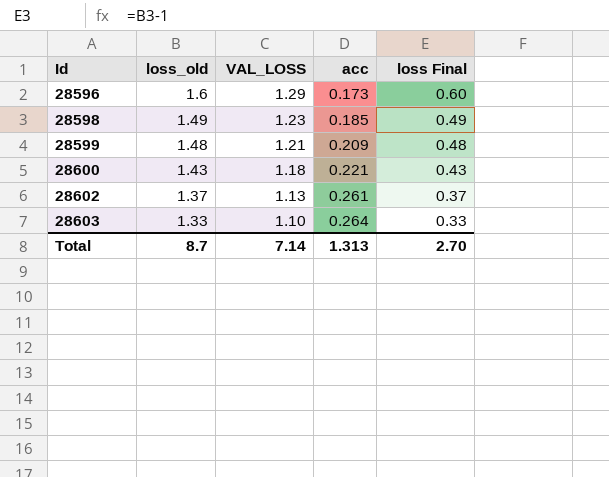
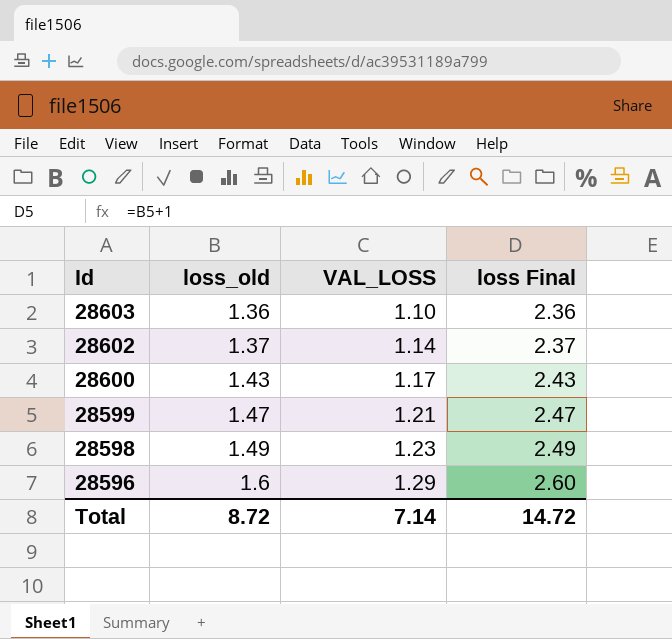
row order: Id ascending -> Id descending
column acc | position: 4 -> none
column loss Final | formula: [loss_old] - 1 -> [loss_old] + 1
28603 | loss_old: 1.33 -> 1.36
28602 | VAL_LOSS: 1.13 -> 1.14
28600 | VAL_LOSS: 1.18 -> 1.17
28599 | loss_old: 1.48 -> 1.47
Total | loss_old: 8.7 -> 8.72
Total | loss Final: 2.70 -> 14.72

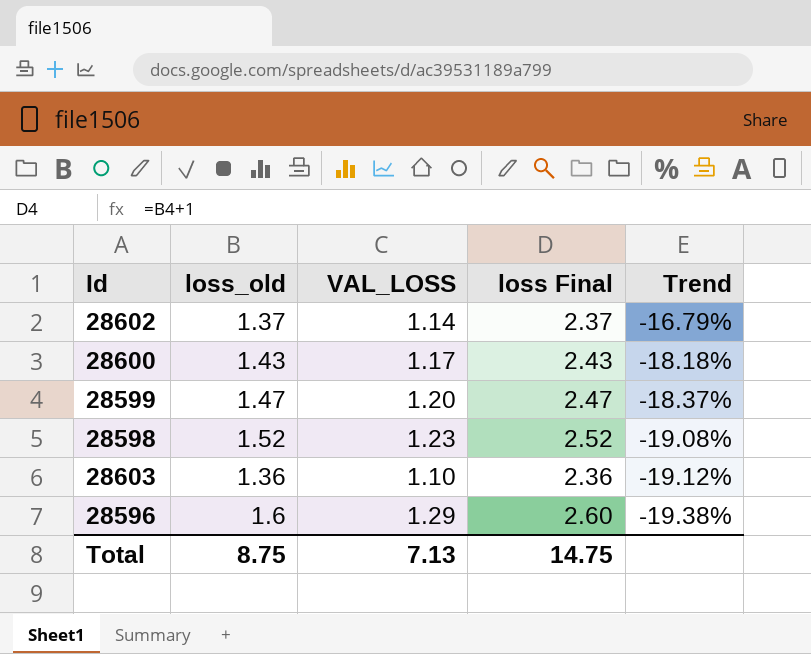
row order: Id descending -> Trend descending
column Trend | formula: none -> ([VAL_LOSS] - [loss_old]) / [loss_old]
28599 | VAL_LOSS: 1.21 -> 1.20
28598 | loss_old: 1.49 -> 1.52
28598 | loss Final: 2.49 -> 2.52
Total | loss_old: 8.72 -> 8.75
Total | VAL_LOSS: 7.14 -> 7.13
Total | loss Final: 14.72 -> 14.75

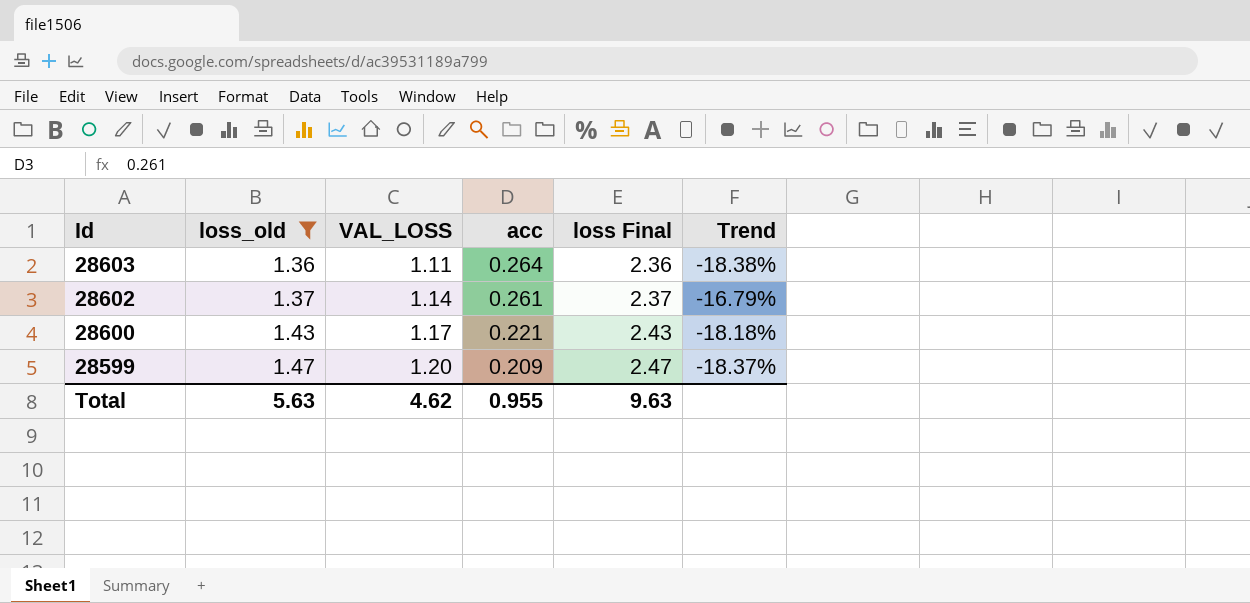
filter: none -> loss_old <= 1.47
row order: Trend descending -> Id descending
column acc | position: none -> 4
28603 | VAL_LOSS: 1.10 -> 1.11
28603 | Trend: -19.12% -> -18.38%
Total | loss_old: 8.75 -> 5.63
Total | VAL_LOSS: 7.13 -> 4.62
Total | loss Final: 14.75 -> 9.63

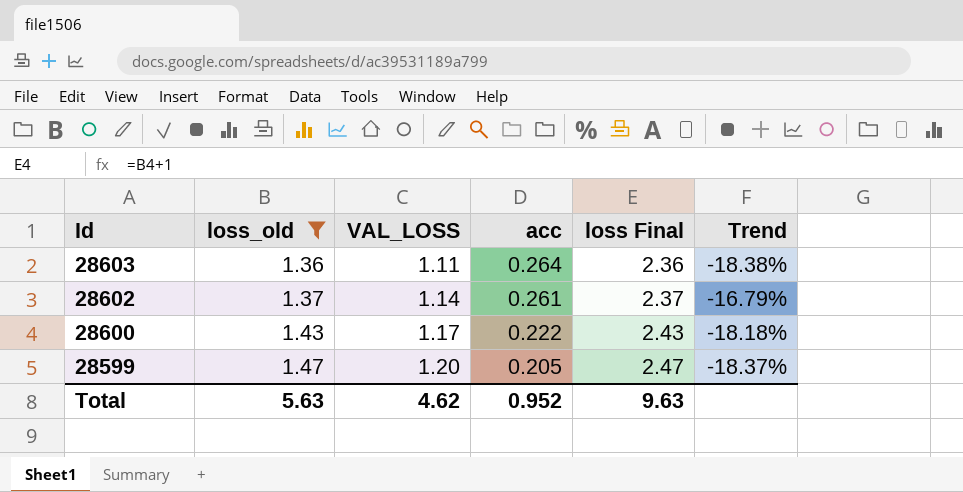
28600 | acc: 0.221 -> 0.222
28599 | acc: 0.209 -> 0.205
Total | acc: 0.955 -> 0.952

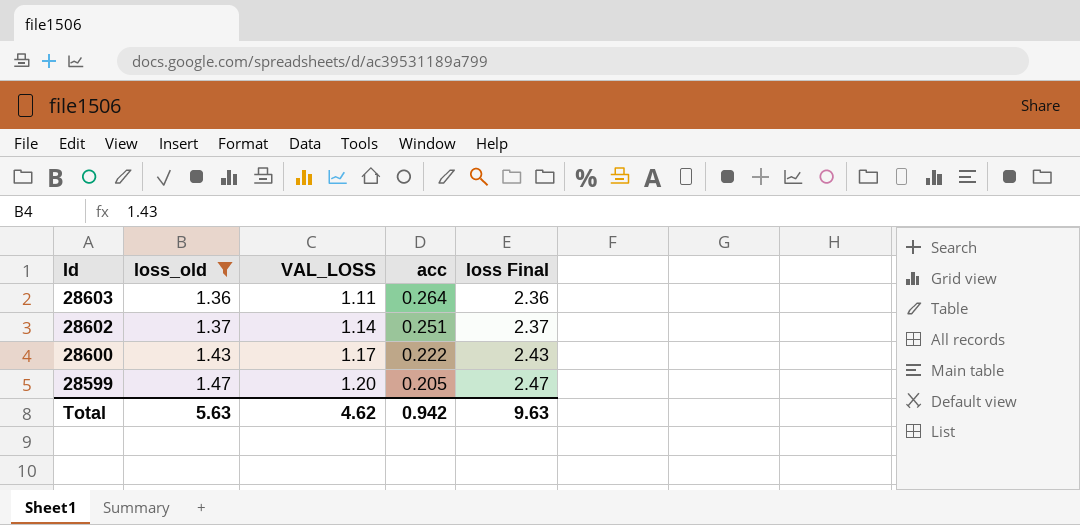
column Trend | formula: ([VAL_LOSS] - [loss_old]) / [loss_old] -> none
28602 | acc: 0.261 -> 0.251
Total | acc: 0.952 -> 0.942

